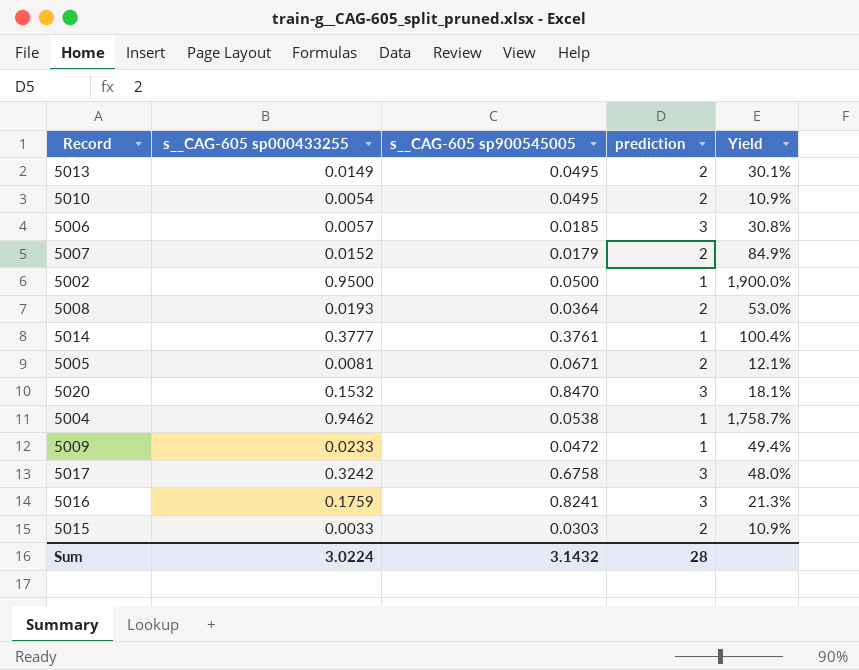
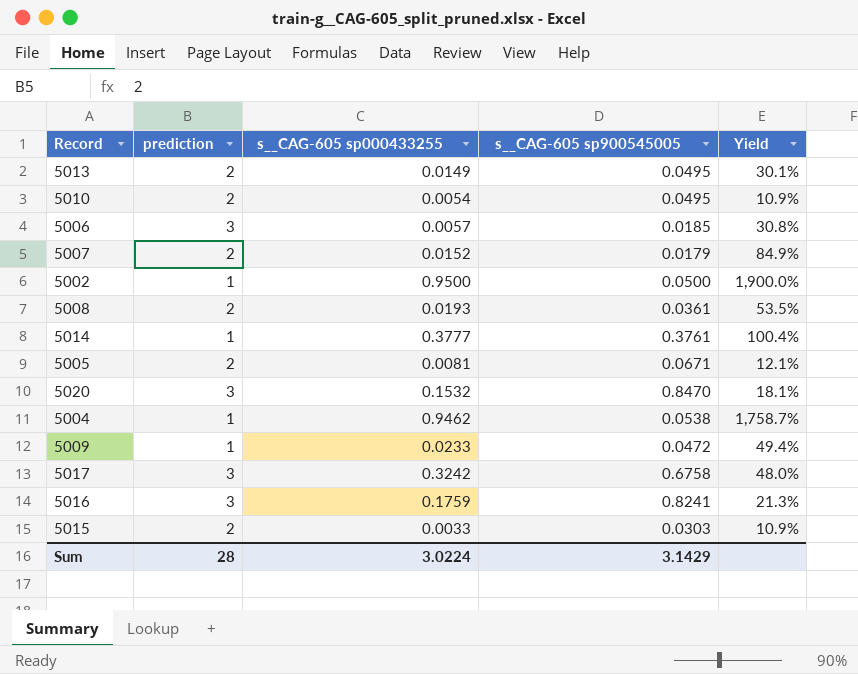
column prediction | position: 4 -> 2
5008 | s__CAG-605 sp900545005: 0.0364 -> 0.0361
5008 | Yield: 53.0% -> 53.5%
Sum | s__CAG-605 sp900545005: 3.1432 -> 3.1429

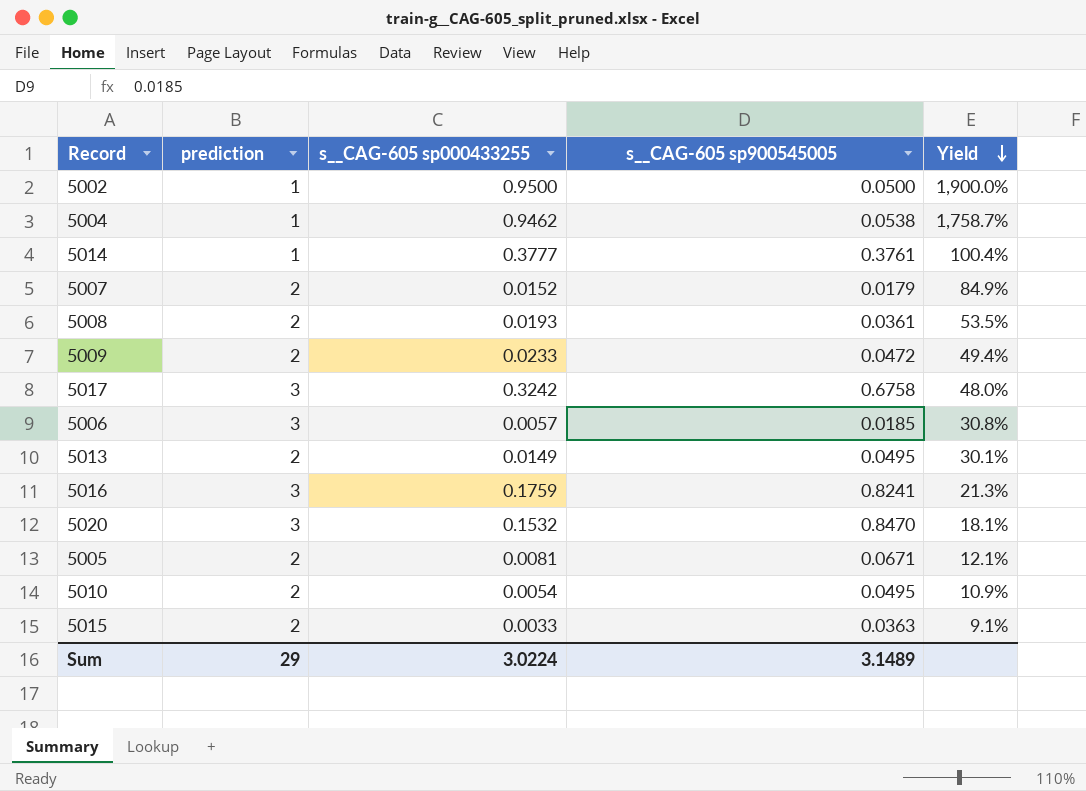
row order: none -> Yield descending
5009 | prediction: 1 -> 2
5015 | s__CAG-605 sp900545005: 0.0303 -> 0.0363
5015 | Yield: 10.9% -> 9.1%
Sum | prediction: 28 -> 29
Sum | s__CAG-605 sp900545005: 3.1429 -> 3.1489

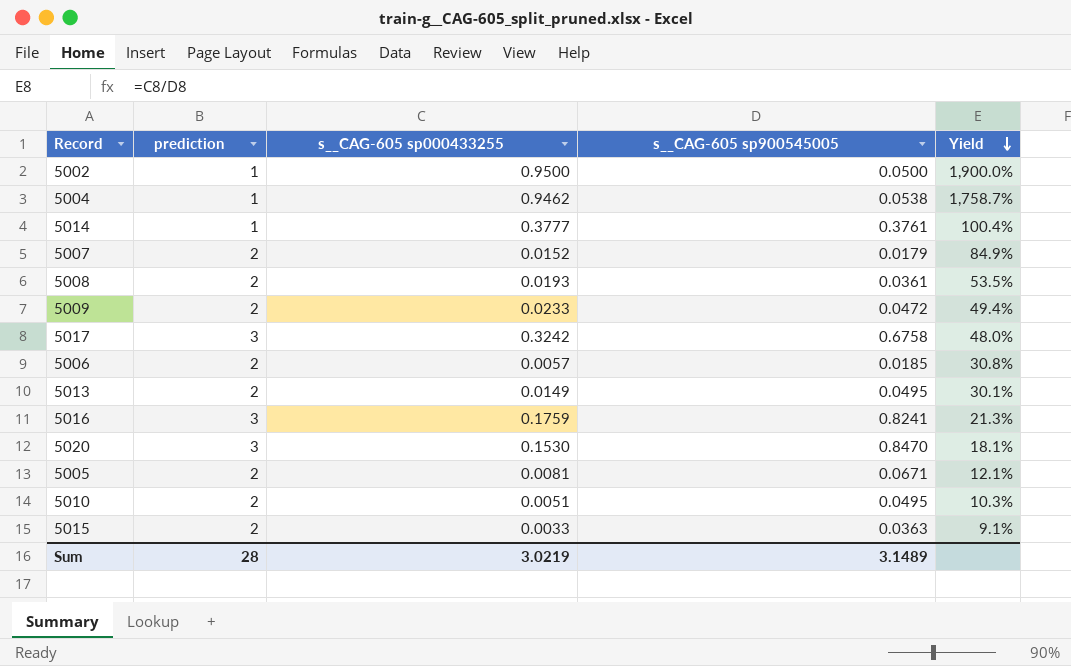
5006 | prediction: 3 -> 2
5020 | s__CAG-605 sp000433255: 0.1532 -> 0.1530
5010 | s__CAG-605 sp000433255: 0.0054 -> 0.0051
5010 | Yield: 10.9% -> 10.3%
Sum | prediction: 29 -> 28
Sum | s__CAG-605 sp000433255: 3.0224 -> 3.0219

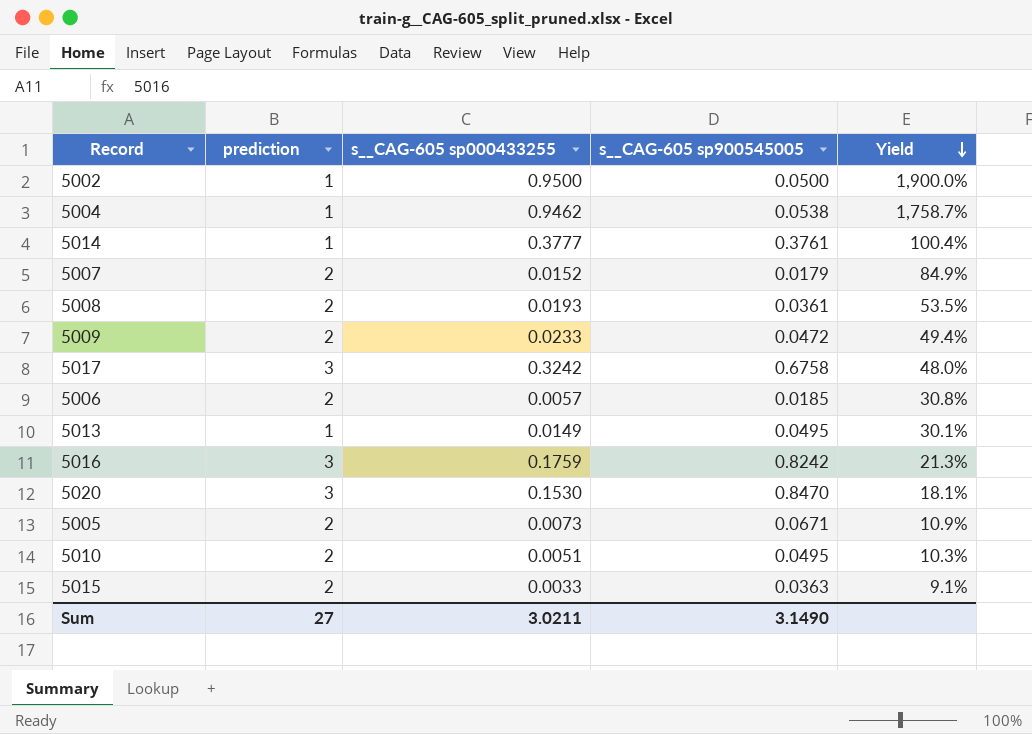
5013 | prediction: 2 -> 1
5016 | s__CAG-605 sp900545005: 0.8241 -> 0.8242
5005 | s__CAG-605 sp000433255: 0.0081 -> 0.0073
5005 | Yield: 12.1% -> 10.9%
Sum | prediction: 28 -> 27
Sum | s__CAG-605 sp000433255: 3.0219 -> 3.0211
Sum | s__CAG-605 sp900545005: 3.1489 -> 3.1490

